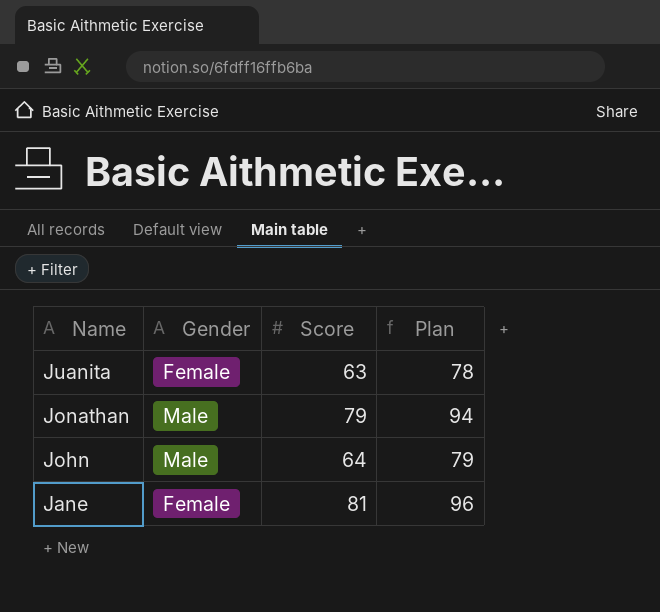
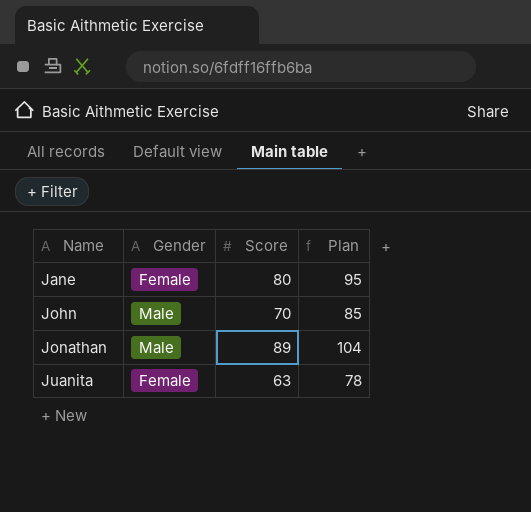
row order: Name descending -> Name ascending
Jane | Score: 81 -> 80
Jane | Plan: 96 -> 95
John | Score: 64 -> 70
John | Plan: 79 -> 85
Jonathan | Score: 79 -> 89
Jonathan | Plan: 94 -> 104

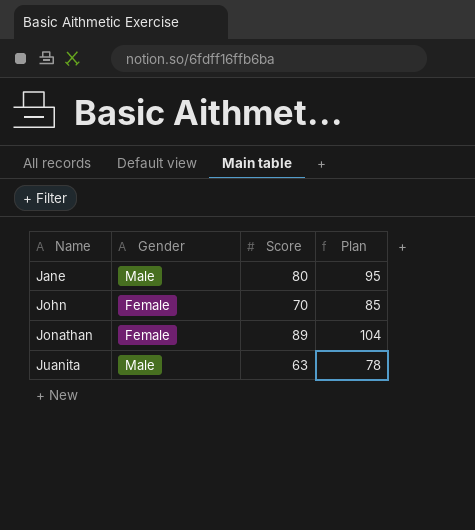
Jane | Gender: Female -> Male
John | Gender: Male -> Female
Jonathan | Gender: Male -> Female
Juanita | Gender: Female -> Male

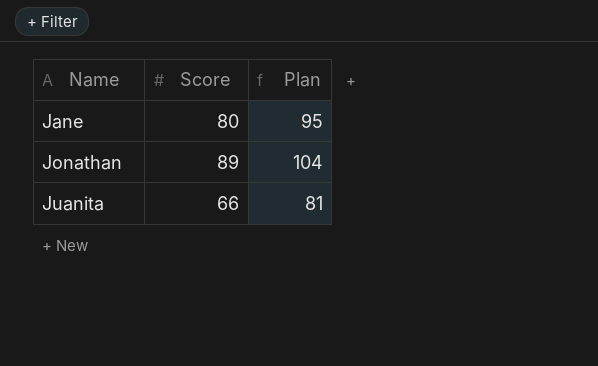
column Gender | position: 2 -> none
row John: Female | 70 | 85 -> none
Juanita | Score: 63 -> 66
Juanita | Plan: 78 -> 81

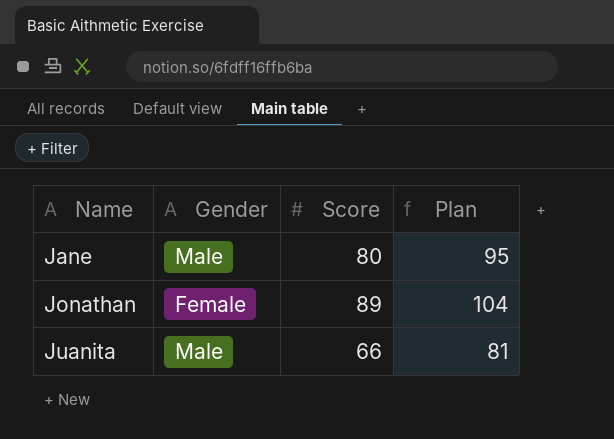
column Gender | position: none -> 2

